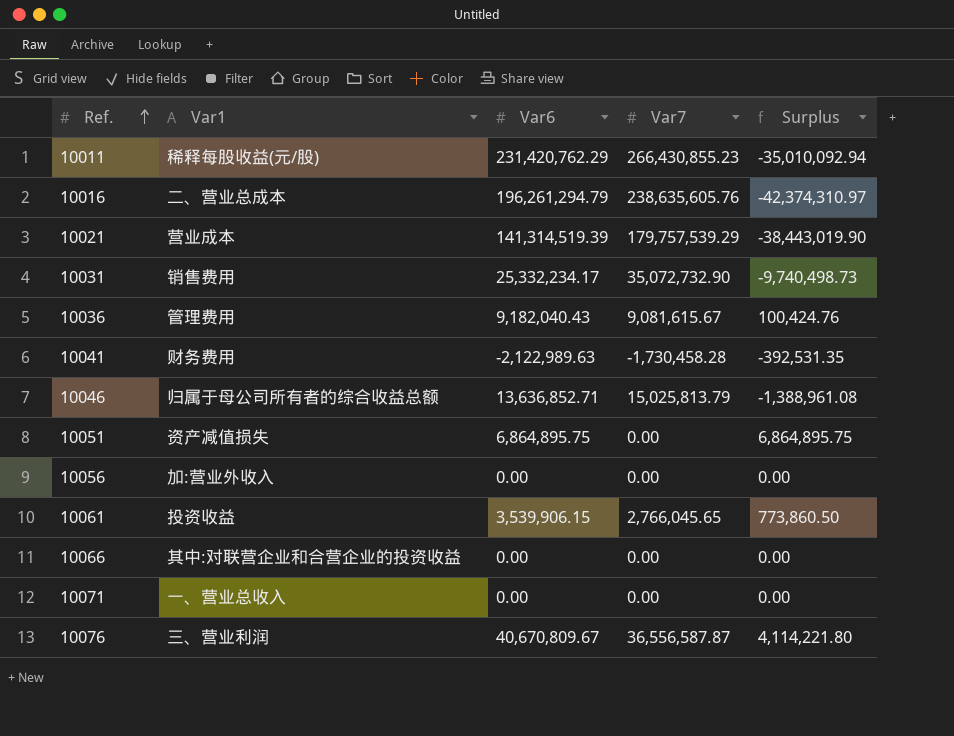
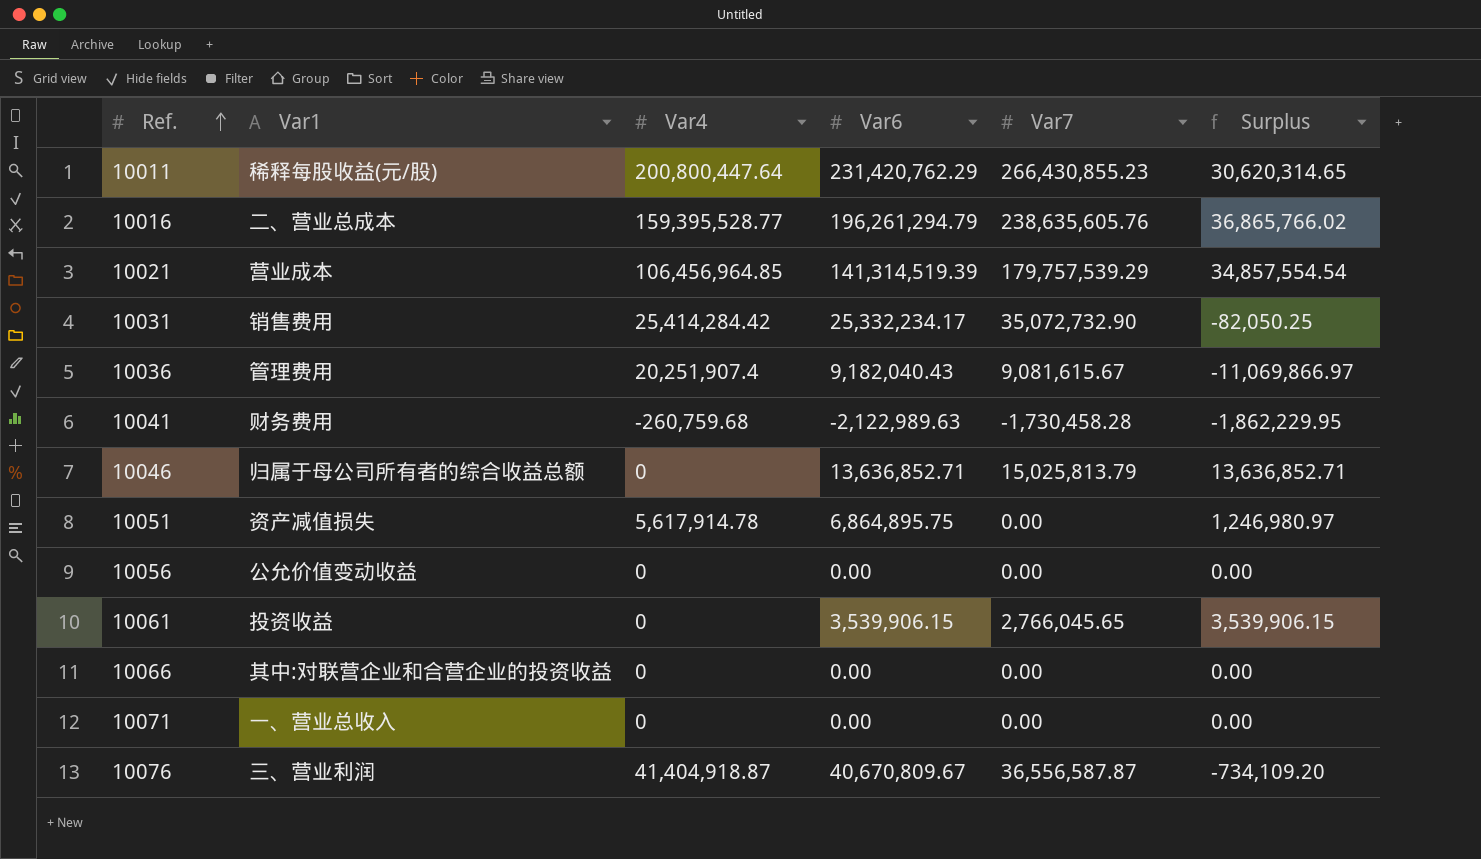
column Var4 | position: none -> 3
column Surplus | formula: [Var6] - [Var7] -> [Var6] - [Var4]
10056 | Var1: 加:营业外收入 -> 公允价值变动收益

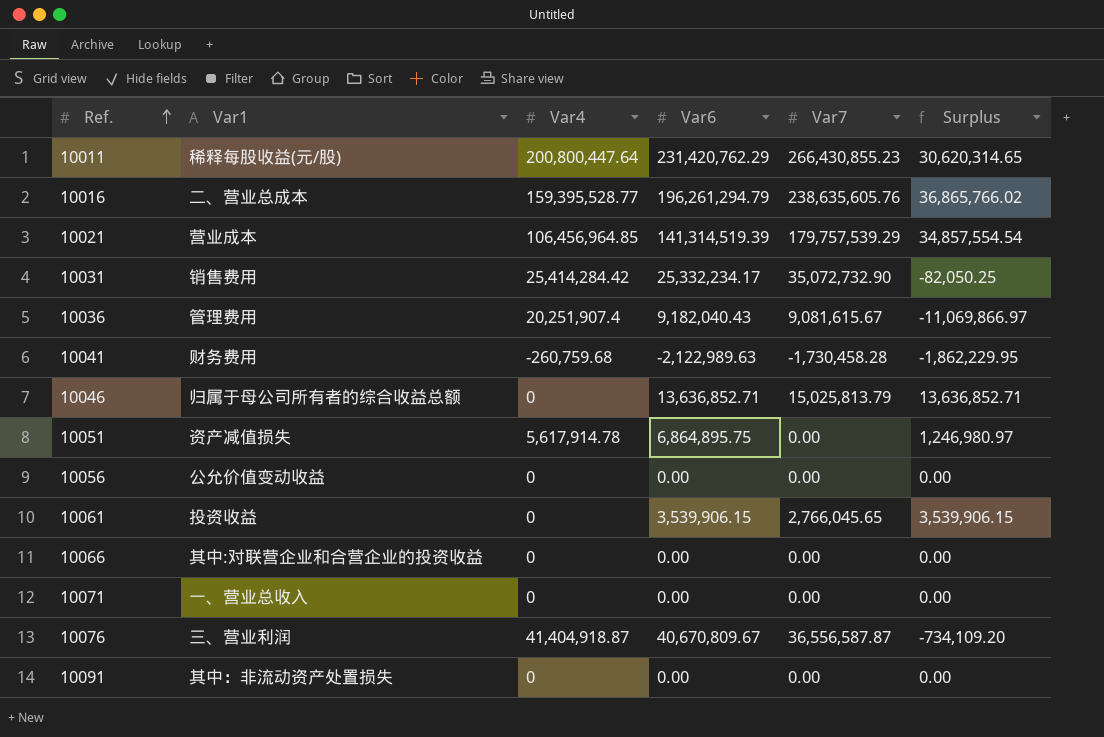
row 10091: none -> 其中：非流动资产处置损失 | 0 | 0.00 | 0.00 | 0.00

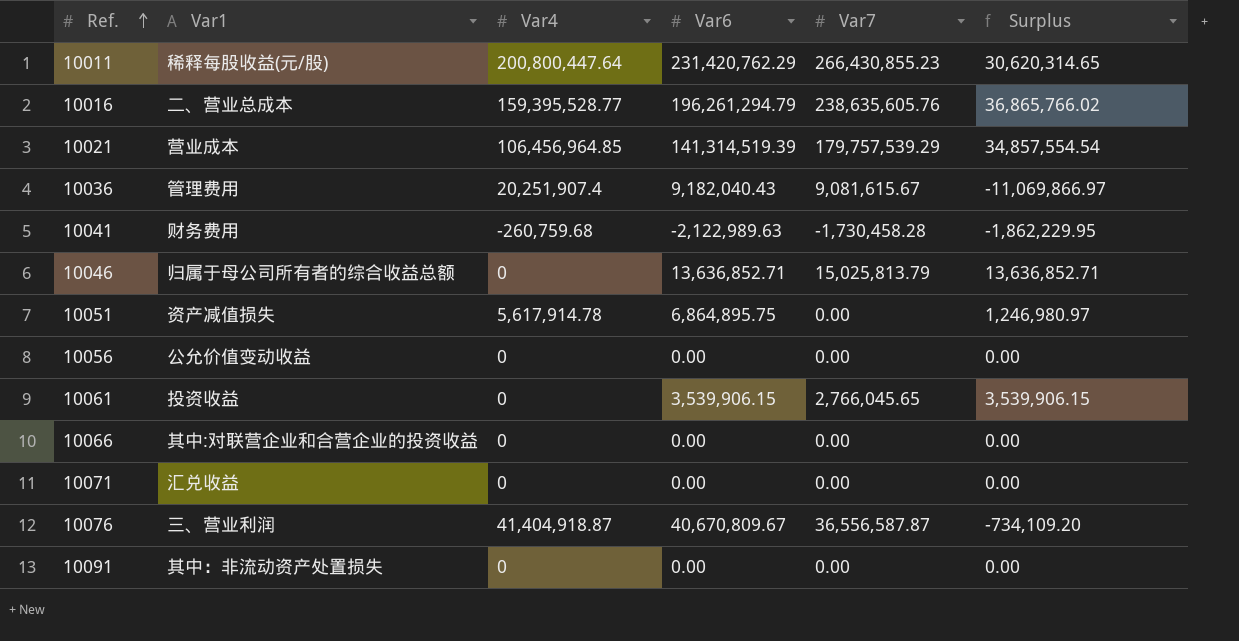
row 10031: 销售费用 | 25,414,284.42 | 25,332,234.17 | 35,072,732.90 | -82,050.25 -> none
10071 | Var1: 一、营业总收入 -> 汇兑收益

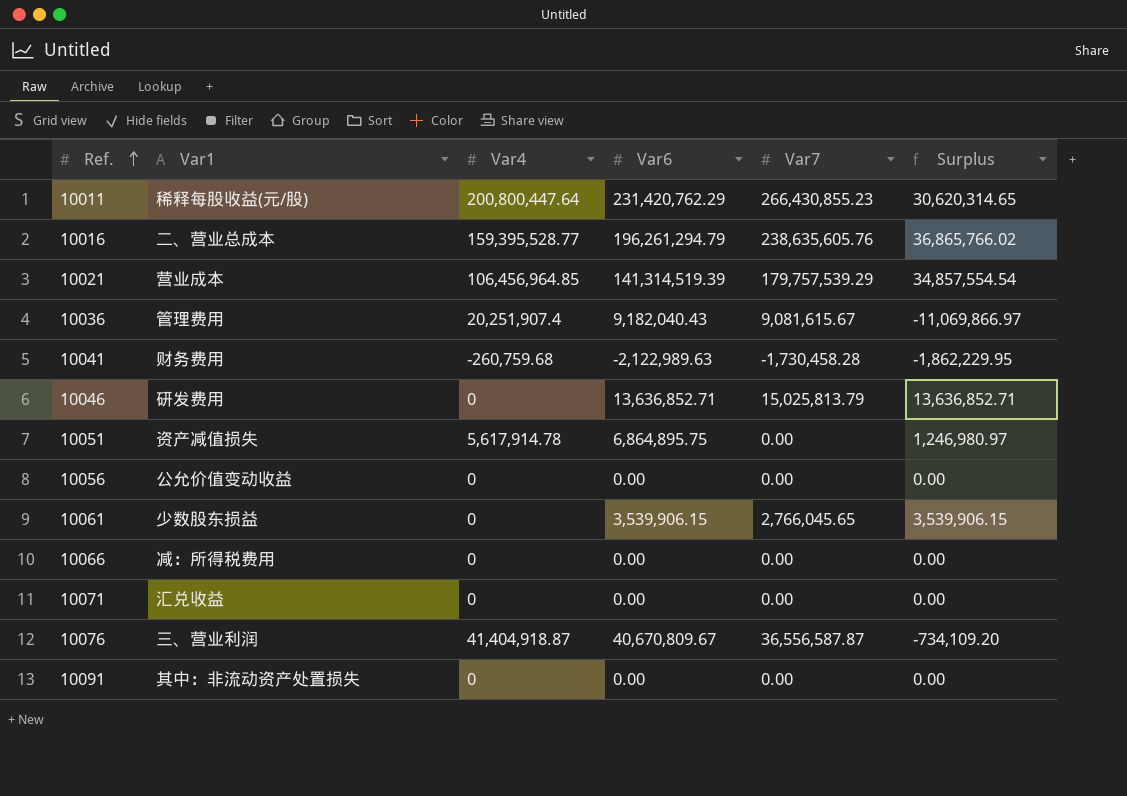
10046 | Var1: 归属于母公司所有者的综合收益总额 -> 研发费用
10061 | Var1: 投资收益 -> 少数股东损益
10066 | Var1: 其中:对联营企业和合营企业的投资收益 -> 减：所得税费用

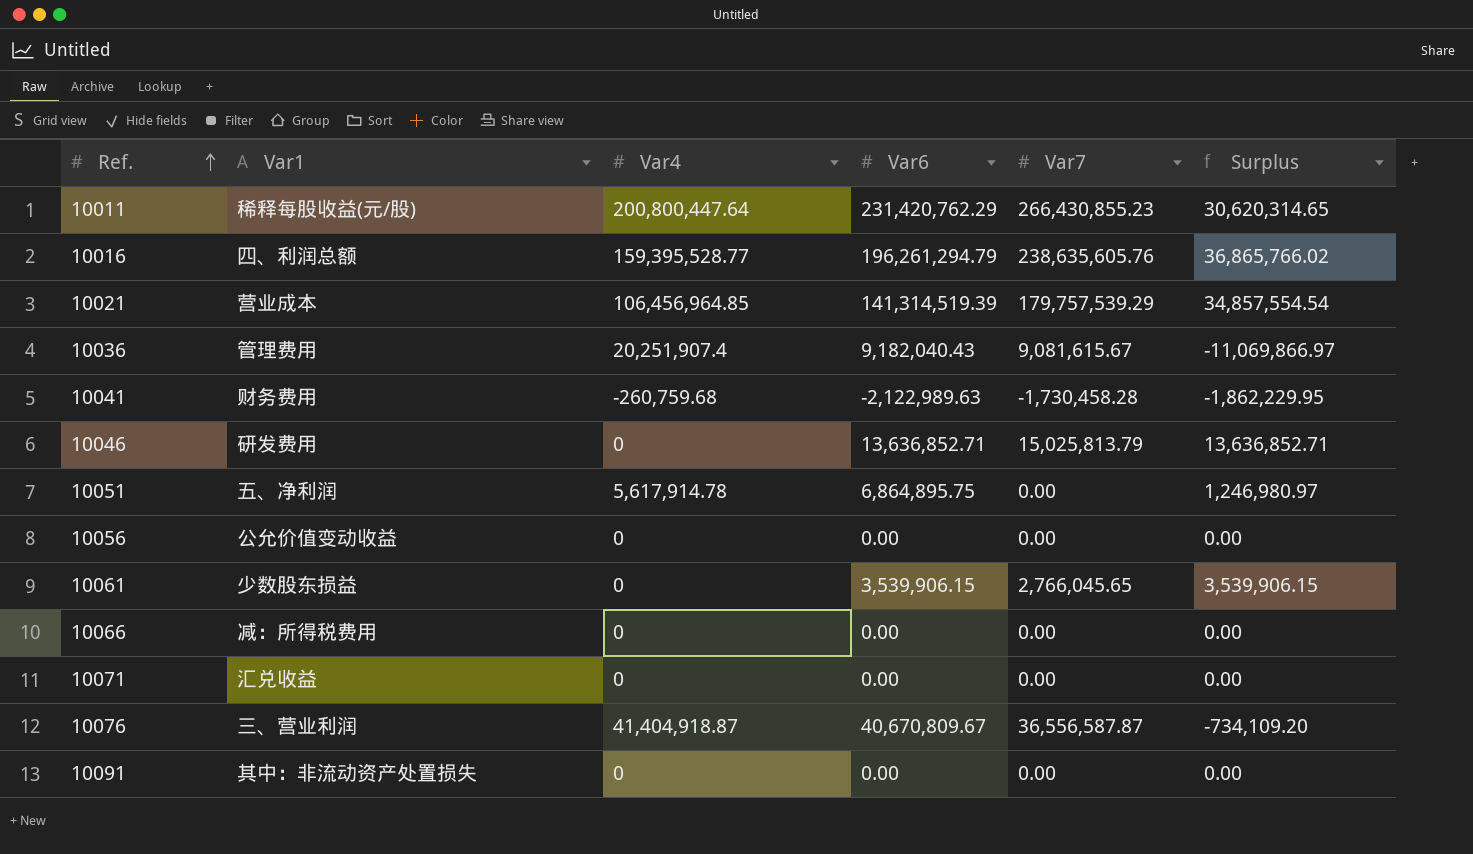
10016 | Var1: 二、营业总成本 -> 四、利润总额
10051 | Var1: 资产减值损失 -> 五、净利润

